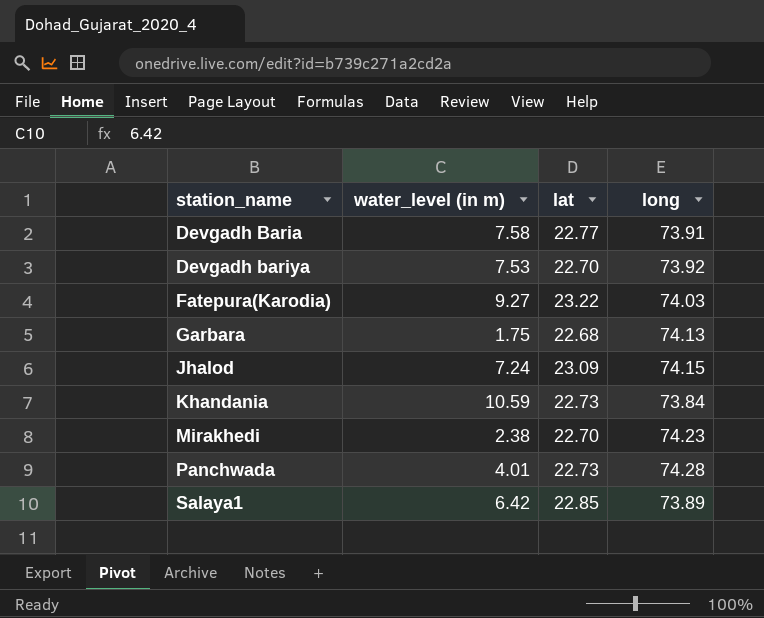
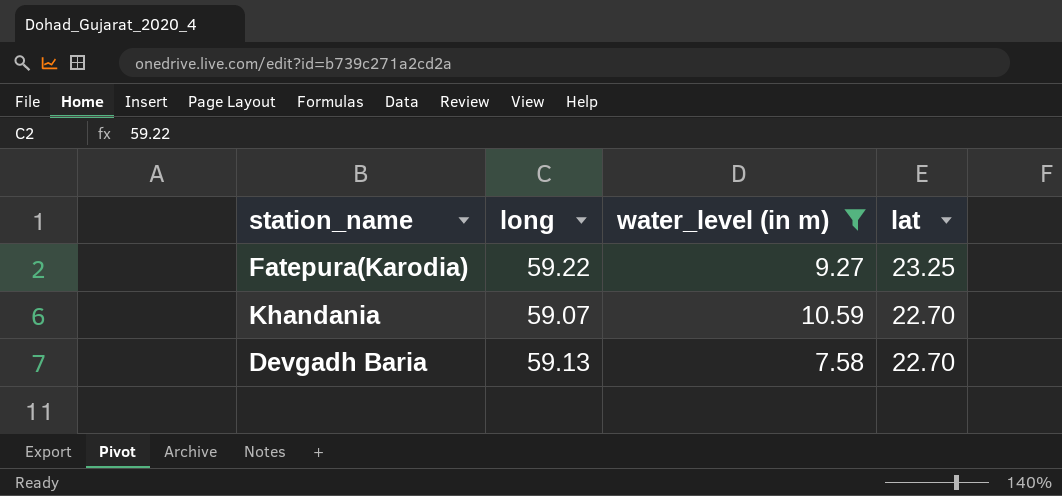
filter: none -> water_level (in m) >= 7.58
row order: station_name ascending -> lat descending
column long | position: 4 -> 2
Fatepura(Karodia) | long: 74.03 -> 59.22
Fatepura(Karodia) | lat: 23.22 -> 23.25
Khandania | long: 73.84 -> 59.07
Khandania | lat: 22.73 -> 22.70
Devgadh Baria | long: 73.91 -> 59.13
Devgadh Baria | lat: 22.77 -> 22.70

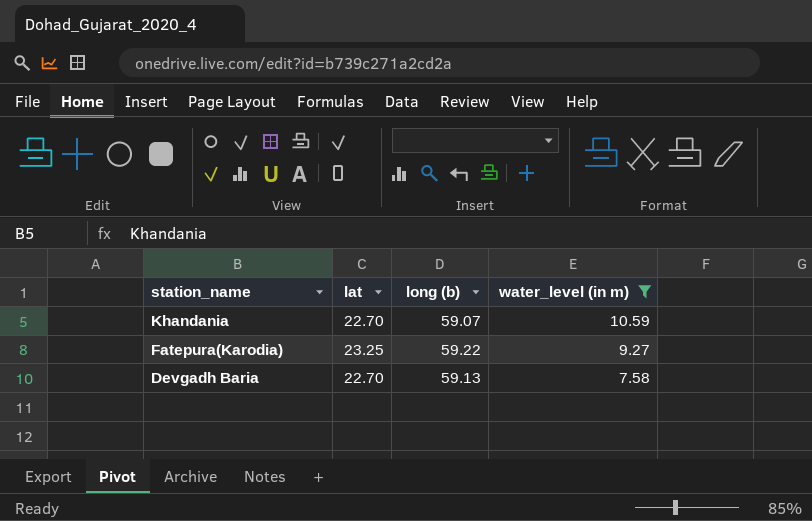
row order: lat descending -> station_name descending
column lat | position: 4 -> 2
column name: long -> long (b)

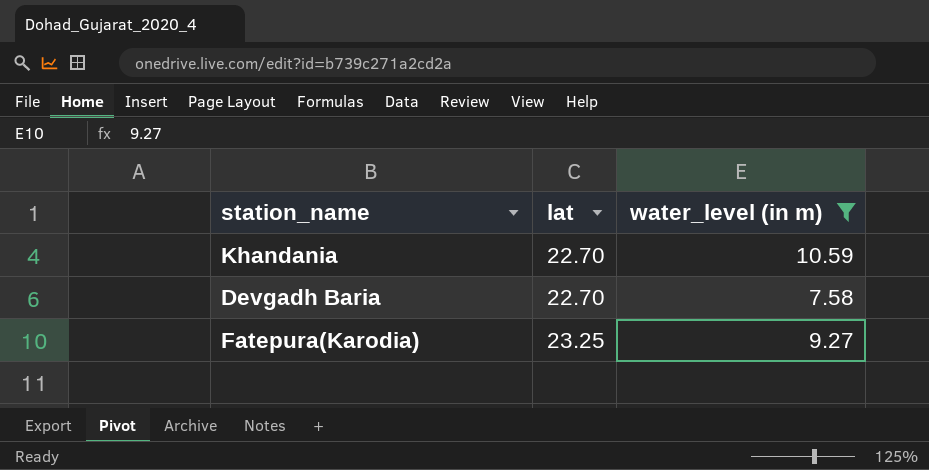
row order: station_name descending -> lat ascending
column long (b) | position: 3 -> none

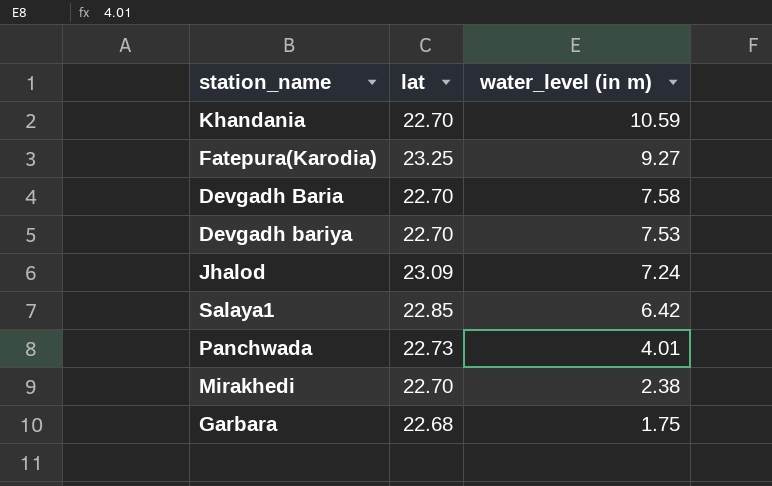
filter: water_level (in m) >= 7.58 -> none
row order: lat ascending -> water_level (in m) descending

